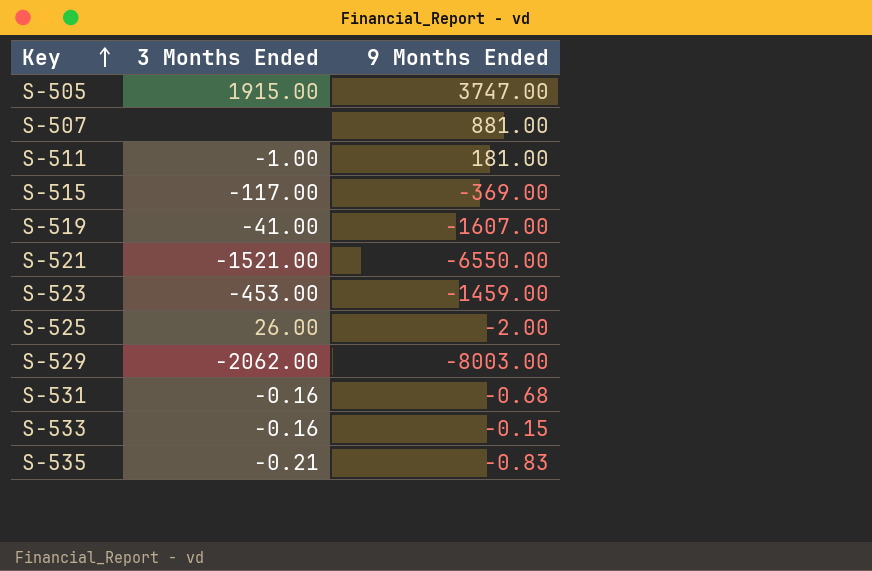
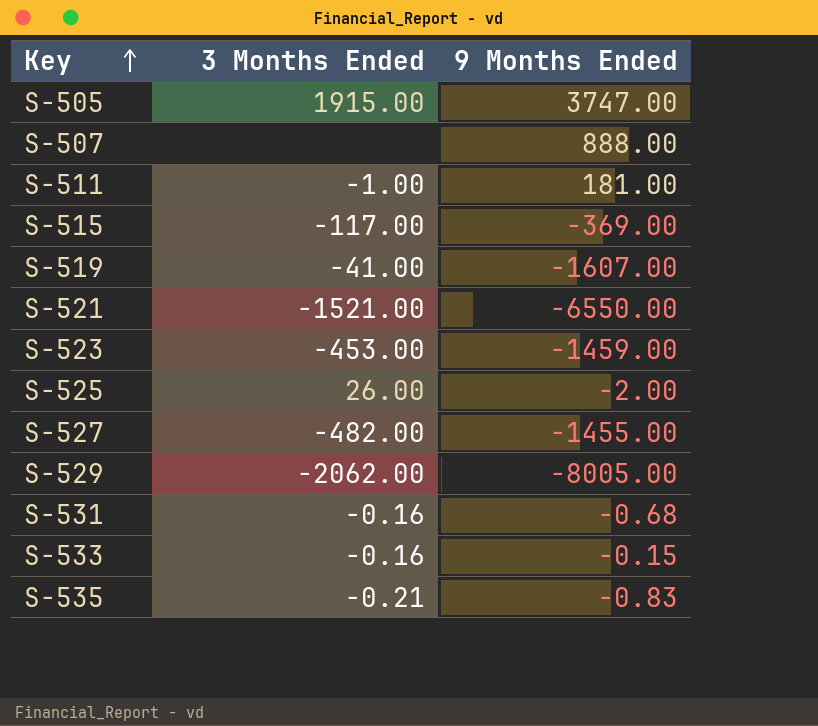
S-507 | 9 Months Ended: 881.00 -> 888.00
row S-527: none -> -482.00 | -1455.00
S-529 | 9 Months Ended: -8003.00 -> -8005.00

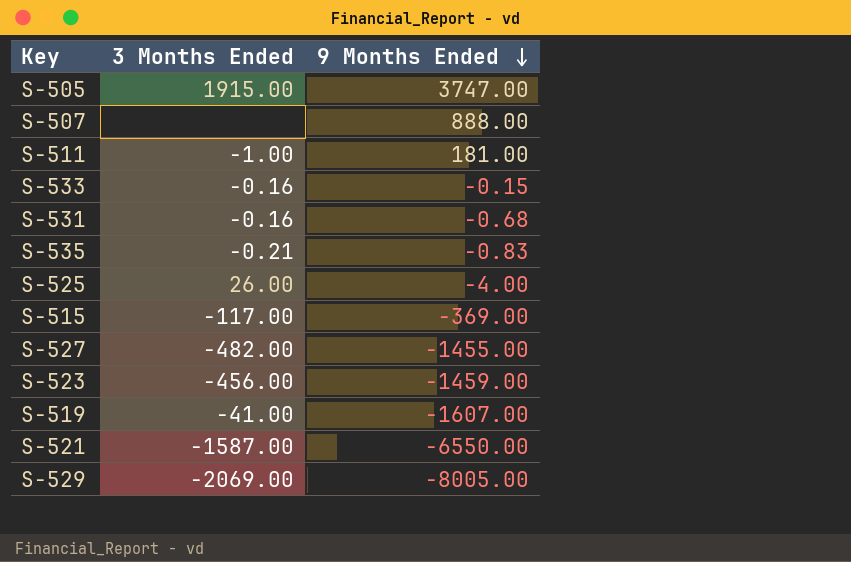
row order: Key ascending -> 9 Months Ended descending
S-525 | 9 Months Ended: -2.00 -> -4.00
S-523 | 3 Months Ended: -453.00 -> -456.00
S-521 | 3 Months Ended: -1521.00 -> -1587.00
S-529 | 3 Months Ended: -2062.00 -> -2069.00

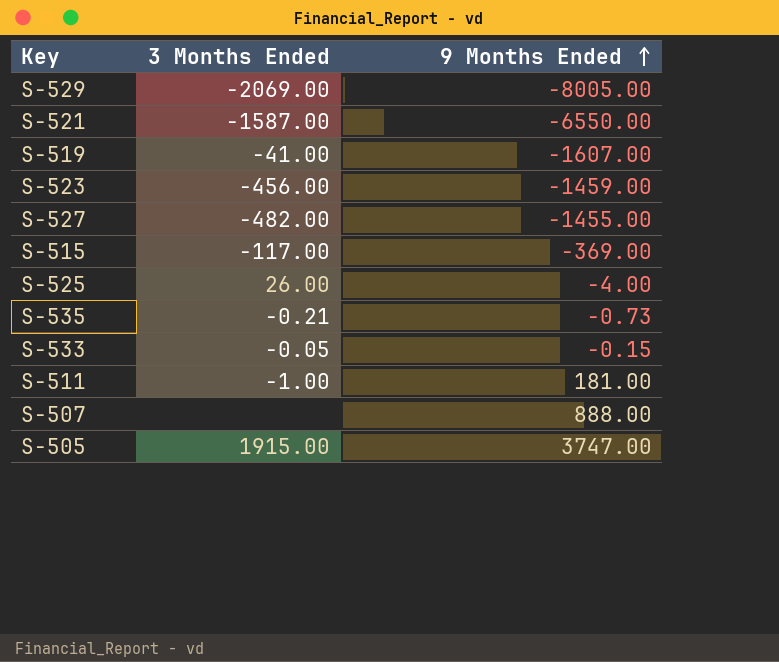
row order: 9 Months Ended descending -> 9 Months Ended ascending
row S-531: -0.16 | -0.68 -> none
S-535 | 9 Months Ended: -0.83 -> -0.73
S-533 | 3 Months Ended: -0.16 -> -0.05

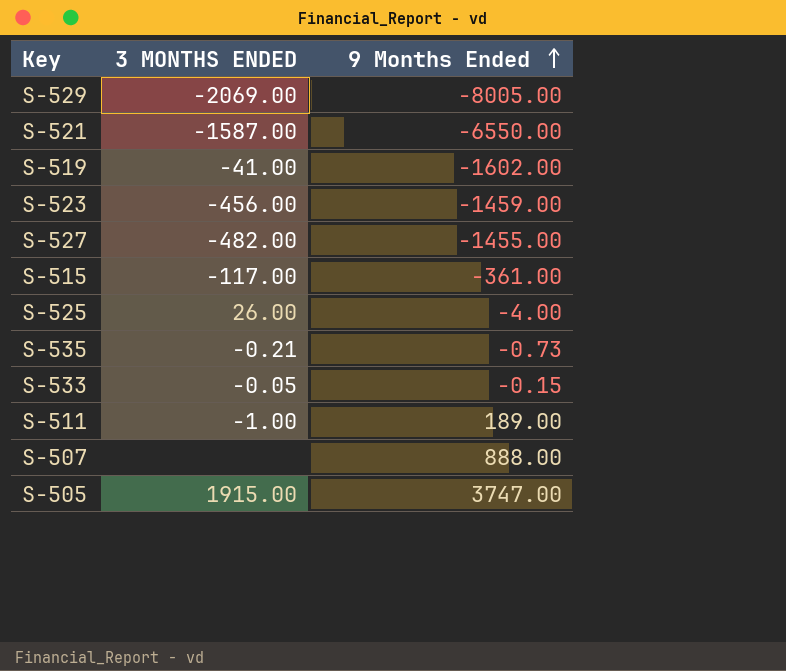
column name: 3 Months Ended -> 3 MONTHS ENDED
S-519 | 9 Months Ended: -1607.00 -> -1602.00
S-515 | 9 Months Ended: -369.00 -> -361.00
S-511 | 9 Months Ended: 181.00 -> 189.00

